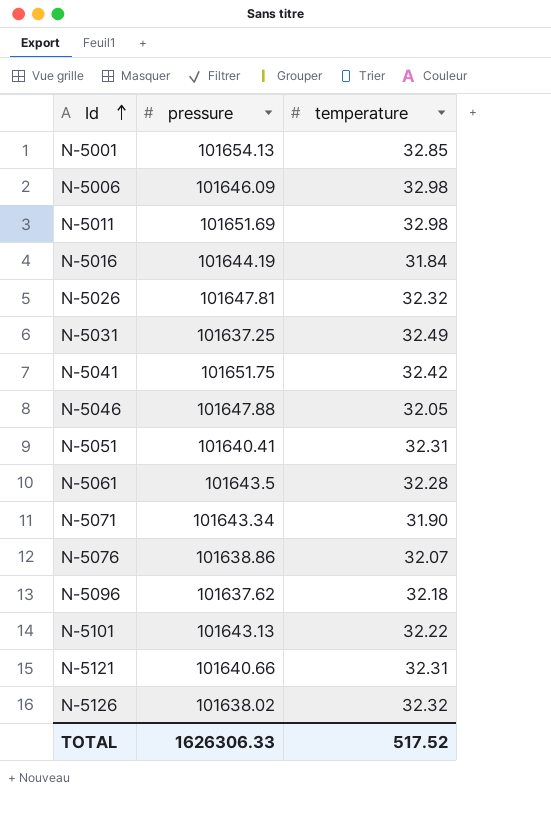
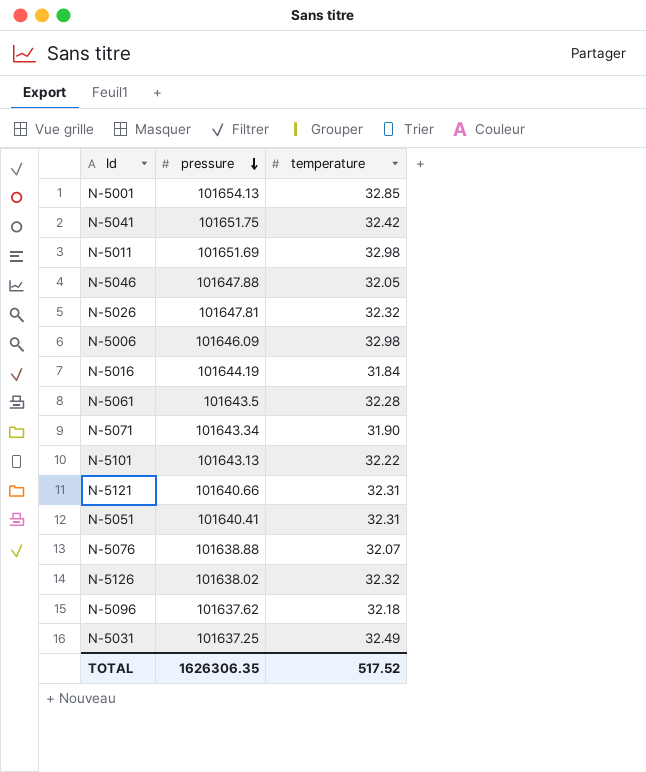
row order: Id ascending -> pressure descending
N-5076 | pressure: 101638.86 -> 101638.88
TOTAL | pressure: 1626306.33 -> 1626306.35

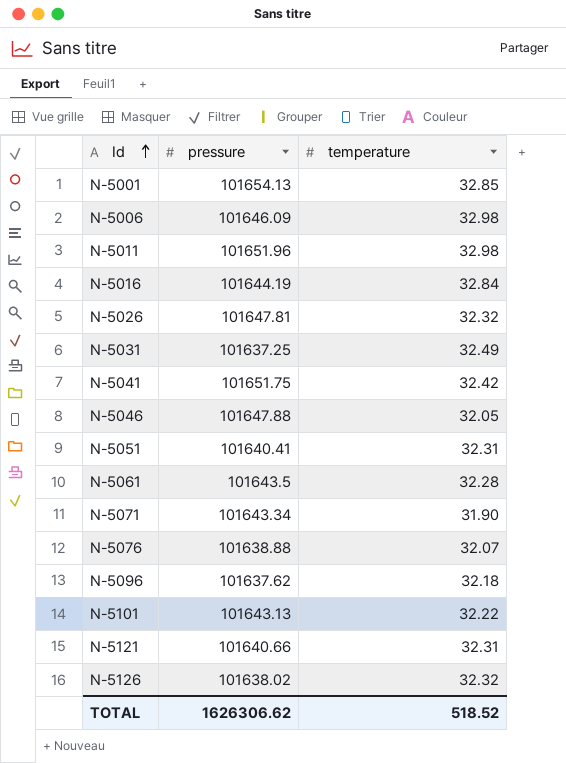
row order: pressure descending -> Id ascending
N-5011 | pressure: 101651.69 -> 101651.96
N-5016 | temperature: 31.84 -> 32.84
TOTAL | pressure: 1626306.35 -> 1626306.62
TOTAL | temperature: 517.52 -> 518.52

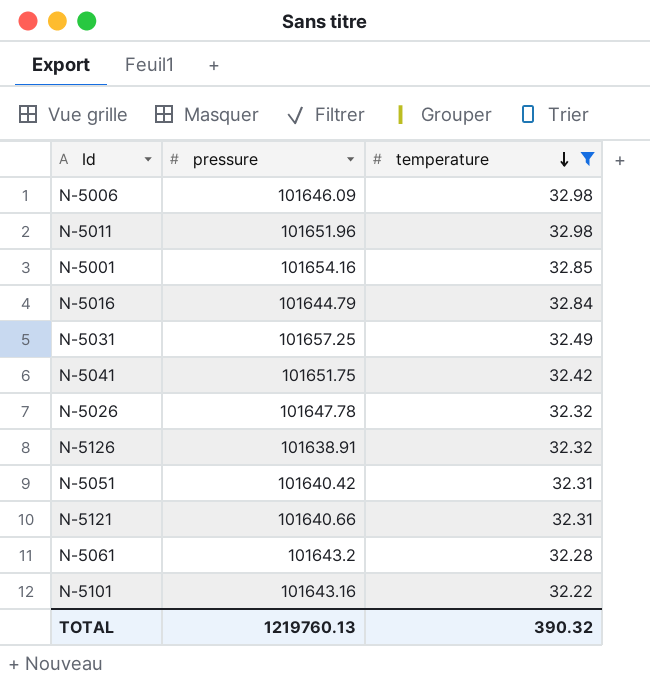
filter: none -> temperature >= 32.22
row order: Id ascending -> temperature descending
N-5001 | pressure: 101654.13 -> 101654.16
N-5016 | pressure: 101644.19 -> 101644.79
N-5031 | pressure: 101637.25 -> 101657.25
N-5026 | pressure: 101647.81 -> 101647.78
N-5126 | pressure: 101638.02 -> 101638.91
N-5051 | pressure: 101640.41 -> 101640.42
N-5061 | pressure: 101643.5 -> 101643.2
N-5101 | pressure: 101643.13 -> 101643.16
TOTAL | pressure: 1626306.62 -> 1219760.13
TOTAL | temperature: 518.52 -> 390.32

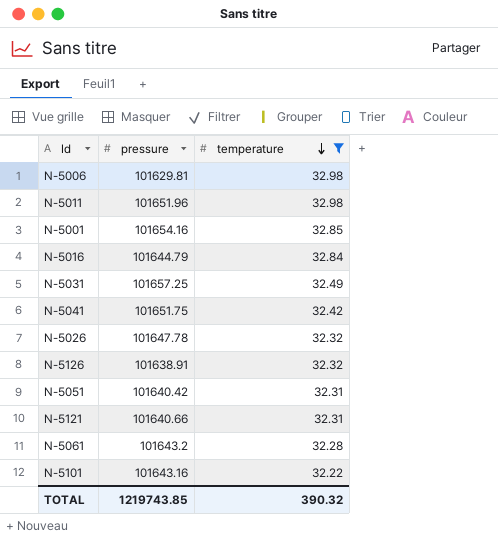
N-5006 | pressure: 101646.09 -> 101629.81
TOTAL | pressure: 1219760.13 -> 1219743.85

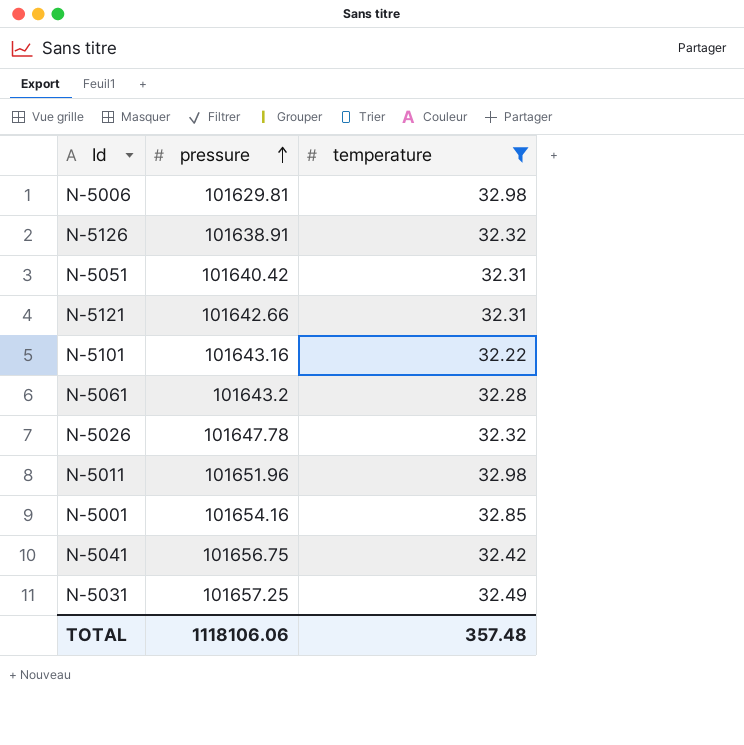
row order: temperature descending -> pressure ascending
row N-5016: 101644.79 | 32.84 -> none
N-5121 | pressure: 101640.66 -> 101642.66
N-5041 | pressure: 101651.75 -> 101656.75
TOTAL | pressure: 1219743.85 -> 1118106.06
TOTAL | temperature: 390.32 -> 357.48

